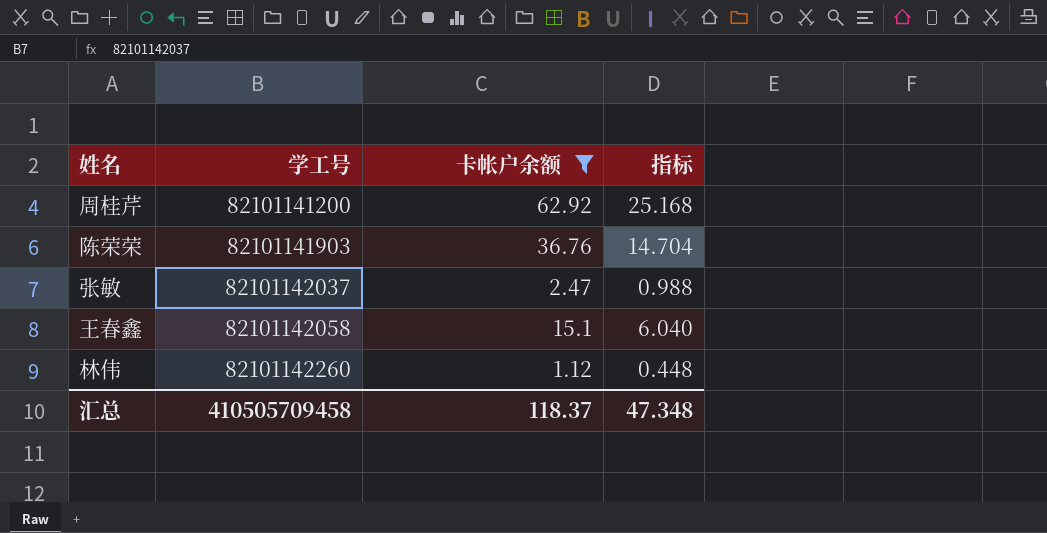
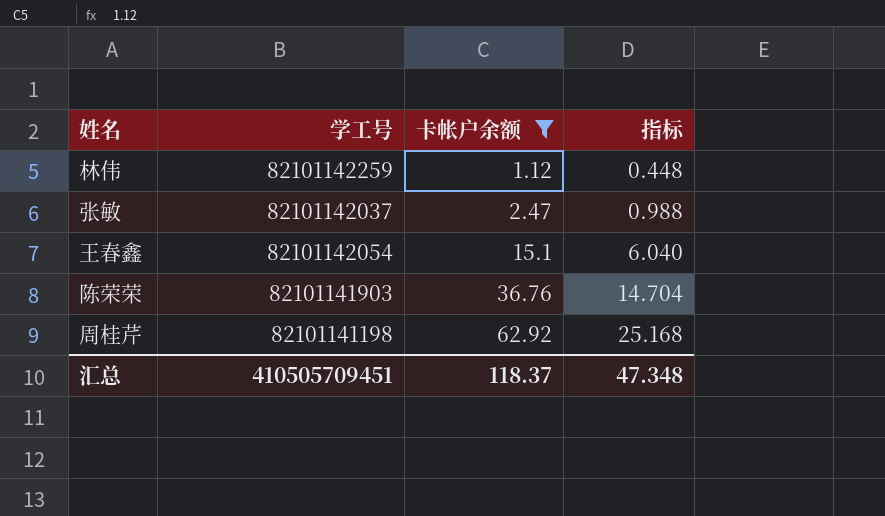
row order: 学工号 ascending -> 卡帐户余额 ascending
林伟 | 学工号: 82101142260 -> 82101142259
王春鑫 | 学工号: 82101142058 -> 82101142054
周桂芹 | 学工号: 82101141200 -> 82101141198
汇总 | 学工号: 410505709458 -> 410505709451

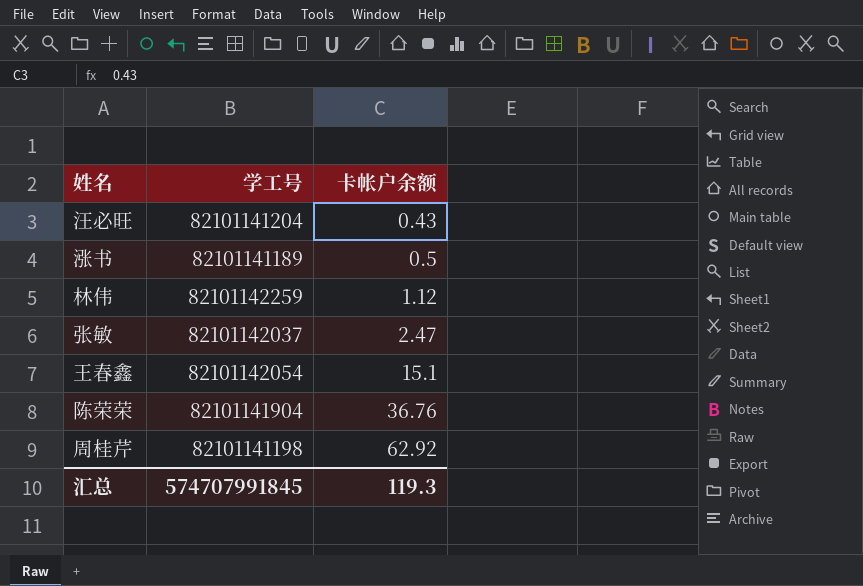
filter: 卡帐户余额 >= 1.12 -> none
column 指标 | formula: [卡帐户余额] * 0.4 -> none
陈荣荣 | 学工号: 82101141903 -> 82101141904
汇总 | 学工号: 410505709451 -> 574707991845
汇总 | 卡帐户余额: 118.37 -> 119.3

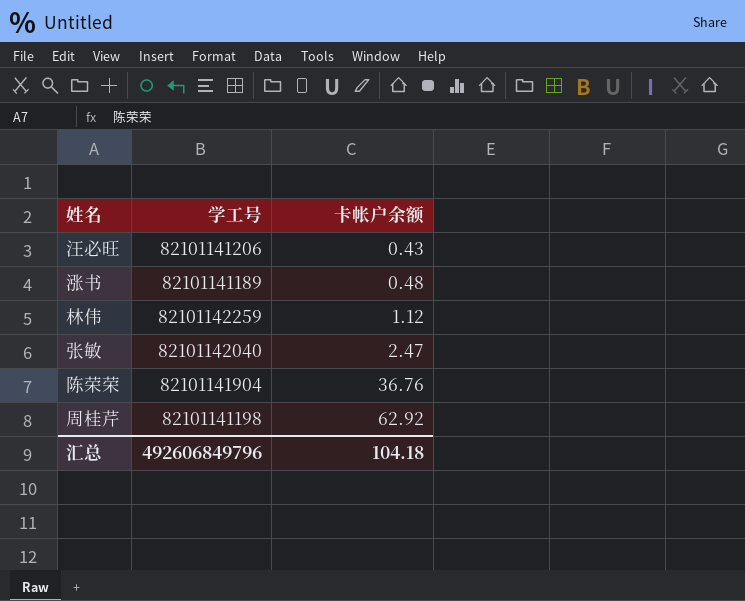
row 王春鑫: 82101142054 | 15.1 -> none
汪必旺 | 学工号: 82101141204 -> 82101141206
涨书 | 卡帐户余额: 0.5 -> 0.48
张敏 | 学工号: 82101142037 -> 82101142040
汇总 | 学工号: 574707991845 -> 492606849796
汇总 | 卡帐户余额: 119.3 -> 104.18

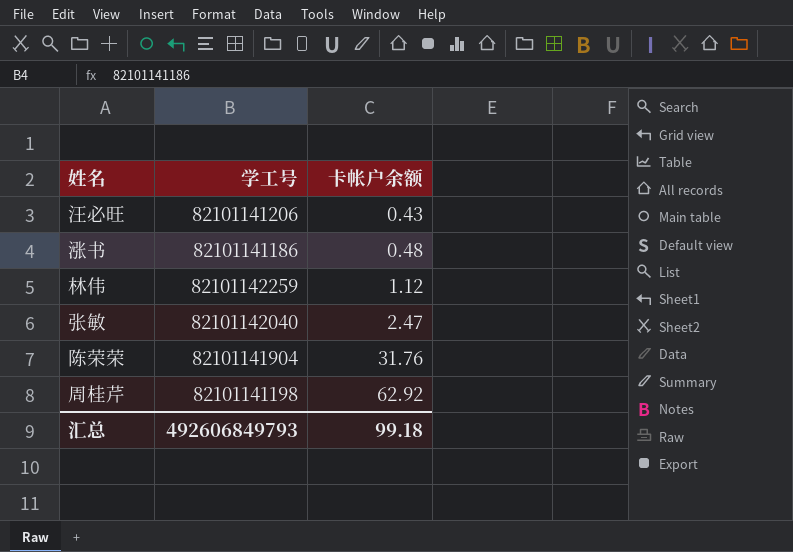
涨书 | 学工号: 82101141189 -> 82101141186
陈荣荣 | 卡帐户余额: 36.76 -> 31.76
汇总 | 学工号: 492606849796 -> 492606849793
汇总 | 卡帐户余额: 104.18 -> 99.18

